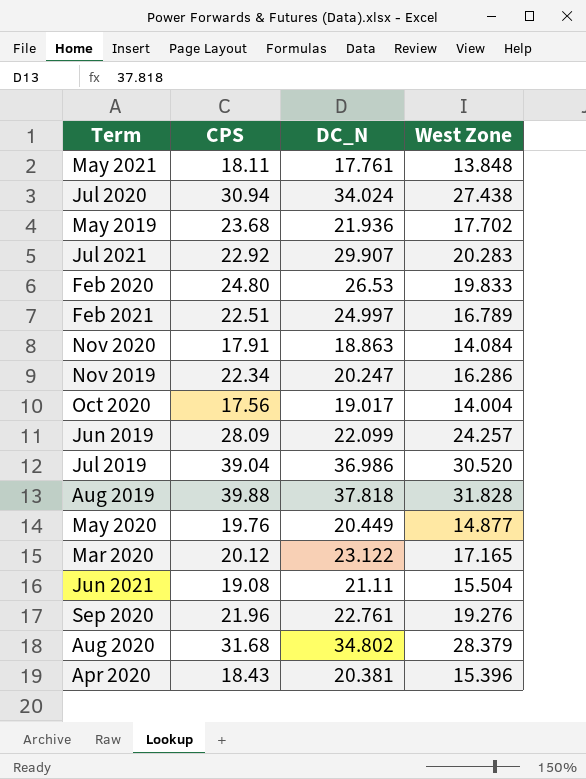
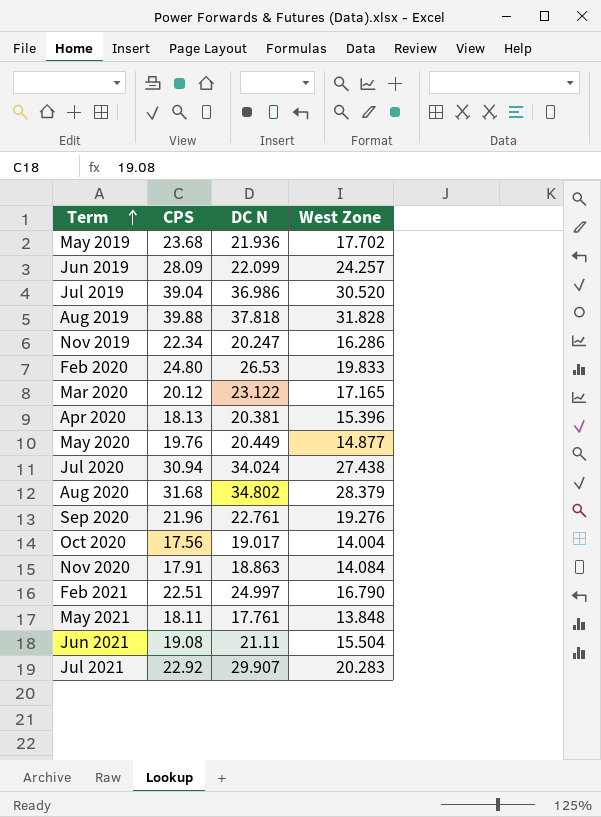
row order: none -> Term ascending
column name: DC_N -> DC N
Apr 2020 | CPS: 18.43 -> 18.13
Feb 2021 | West Zone: 16.789 -> 16.790

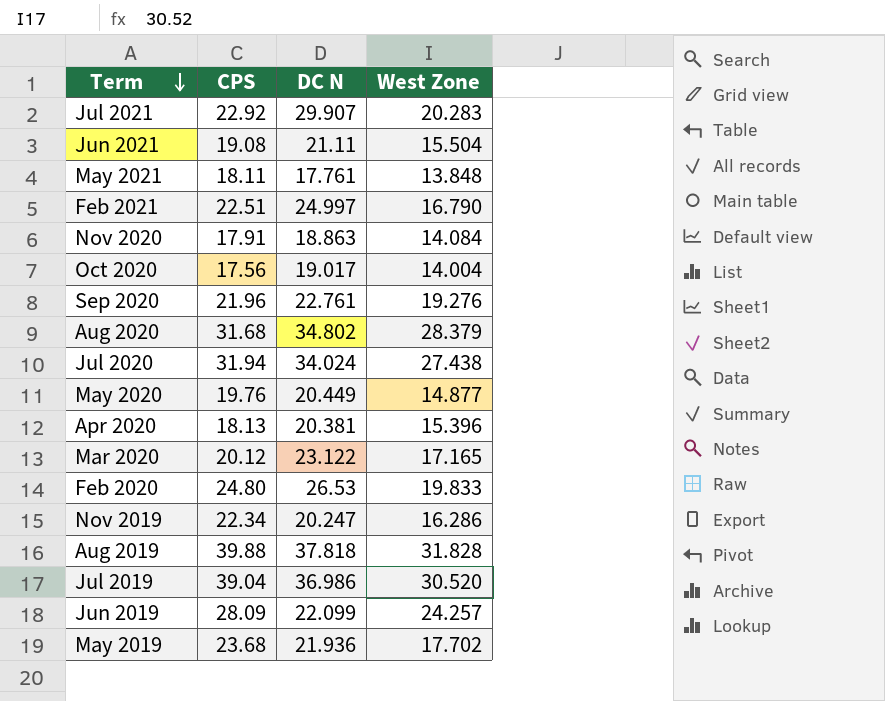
row order: Term ascending -> Term descending
Jul 2020 | CPS: 30.94 -> 31.94

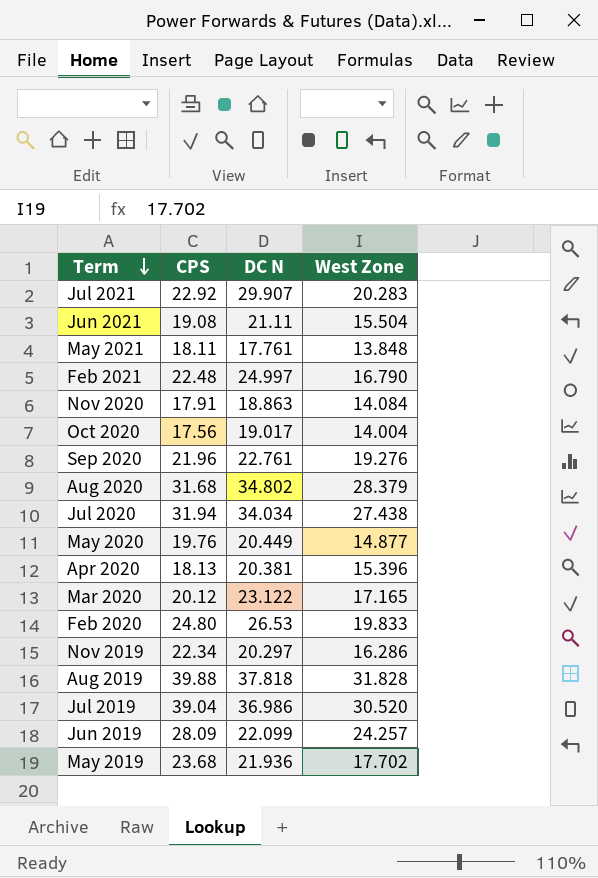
Feb 2021 | CPS: 22.51 -> 22.48
Jul 2020 | DC N: 34.024 -> 34.034
Nov 2019 | DC N: 20.247 -> 20.297

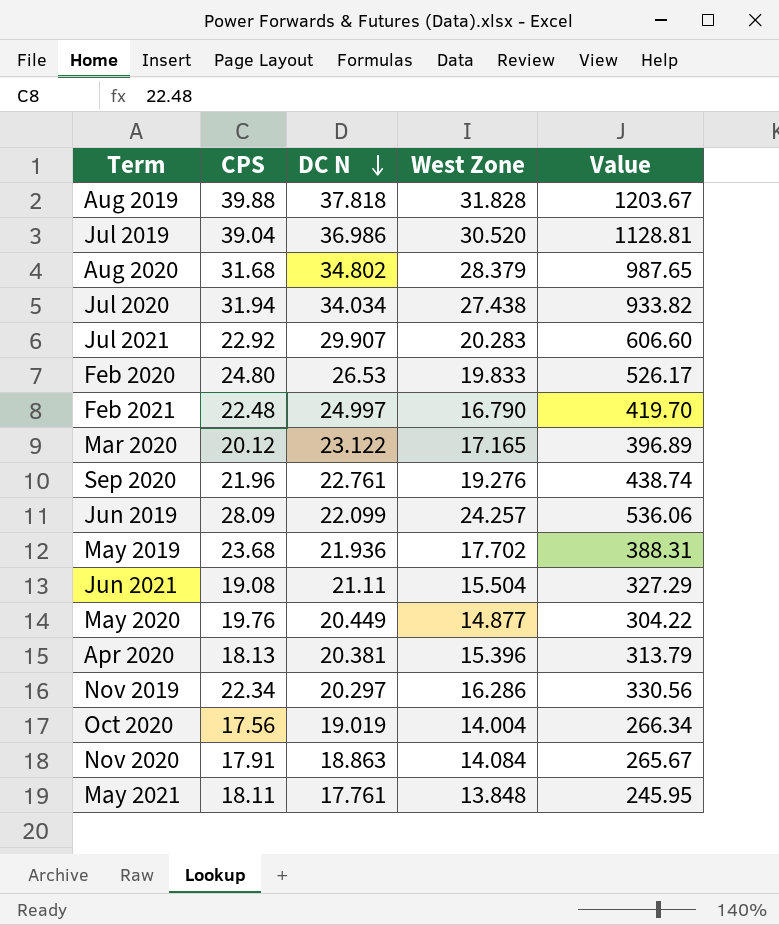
row order: Term descending -> DC N descending
column Value | formula: none -> [DC N] * [West Zone]
Oct 2020 | DC N: 19.017 -> 19.019

